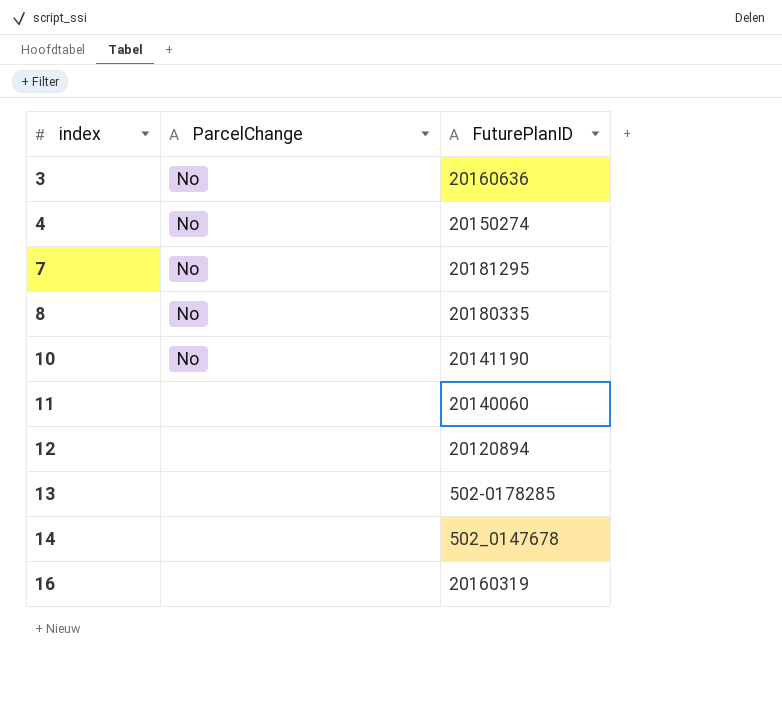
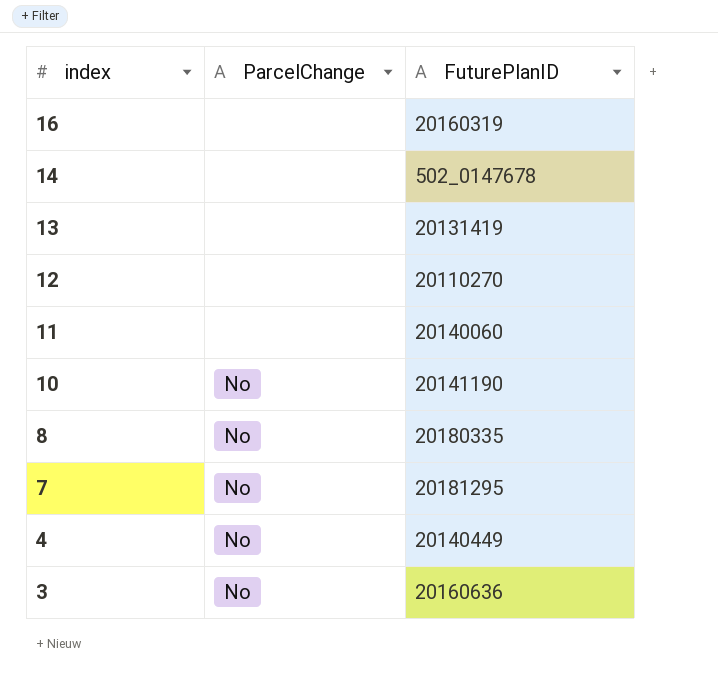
row order: index ascending -> index descending
13 | FuturePlanID: 502-0178285 -> 20131419
12 | FuturePlanID: 20120894 -> 20110270
4 | FuturePlanID: 20150274 -> 20140449

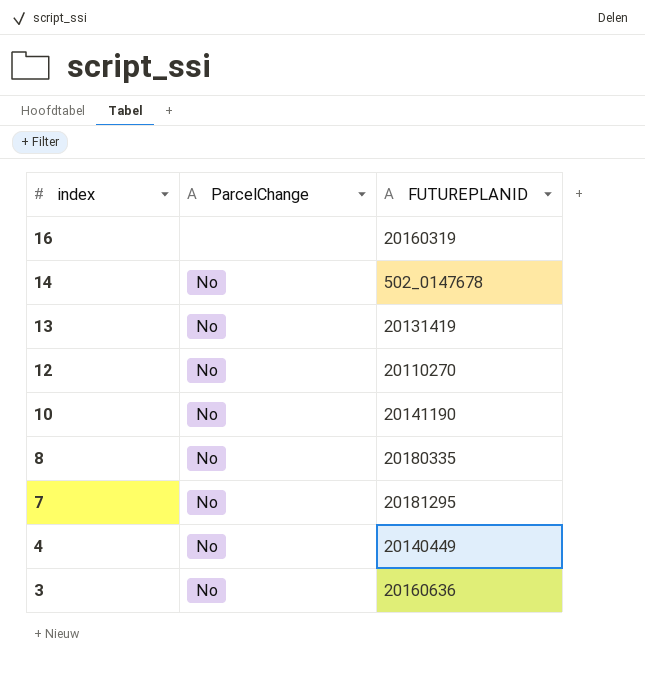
column name: FuturePlanID -> FUTUREPLANID
row 11: none | 20140060 -> none
14 | ParcelChange: none -> No
13 | ParcelChange: none -> No
12 | ParcelChange: none -> No

